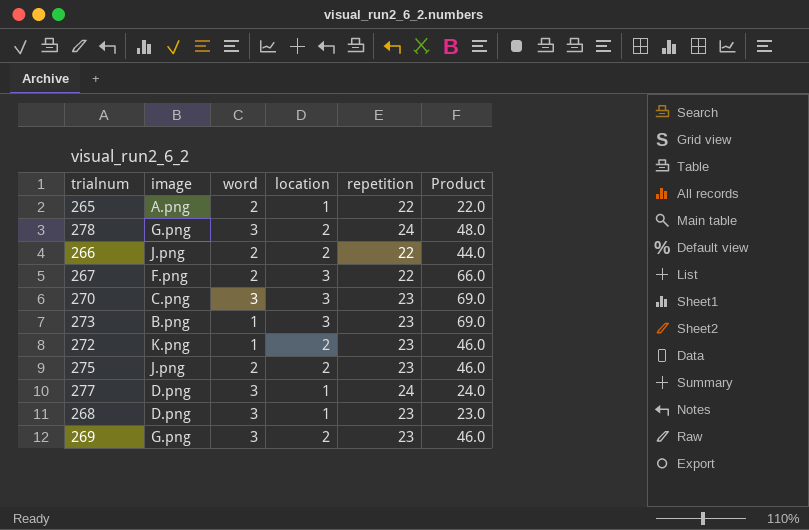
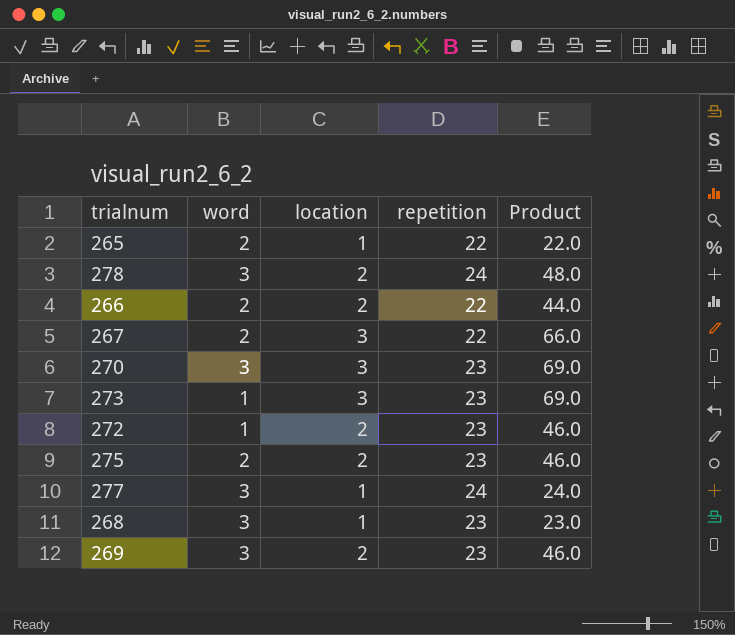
column image | position: 2 -> none

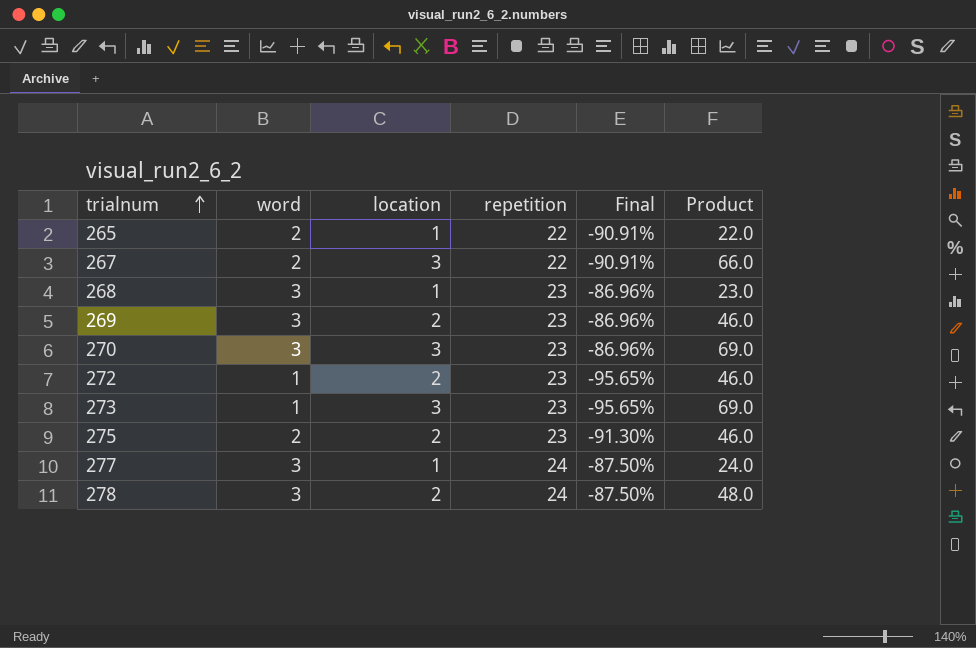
row order: none -> trialnum ascending
column Final | formula: none -> ([word] - [repetition]) / [repetition]
row 266: 2 | 2 | 22 | 44.0 -> none

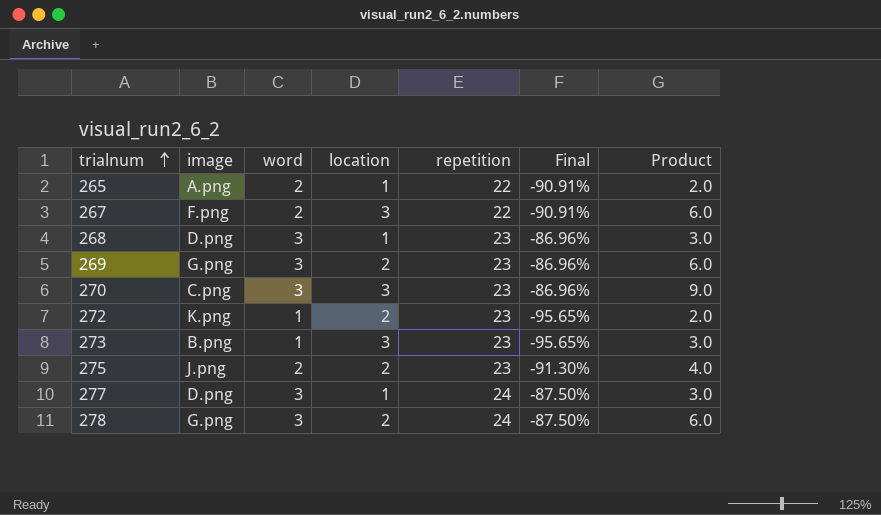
column image | position: none -> 2
column Product | formula: [location] * [repetition] -> [word] * [location]

